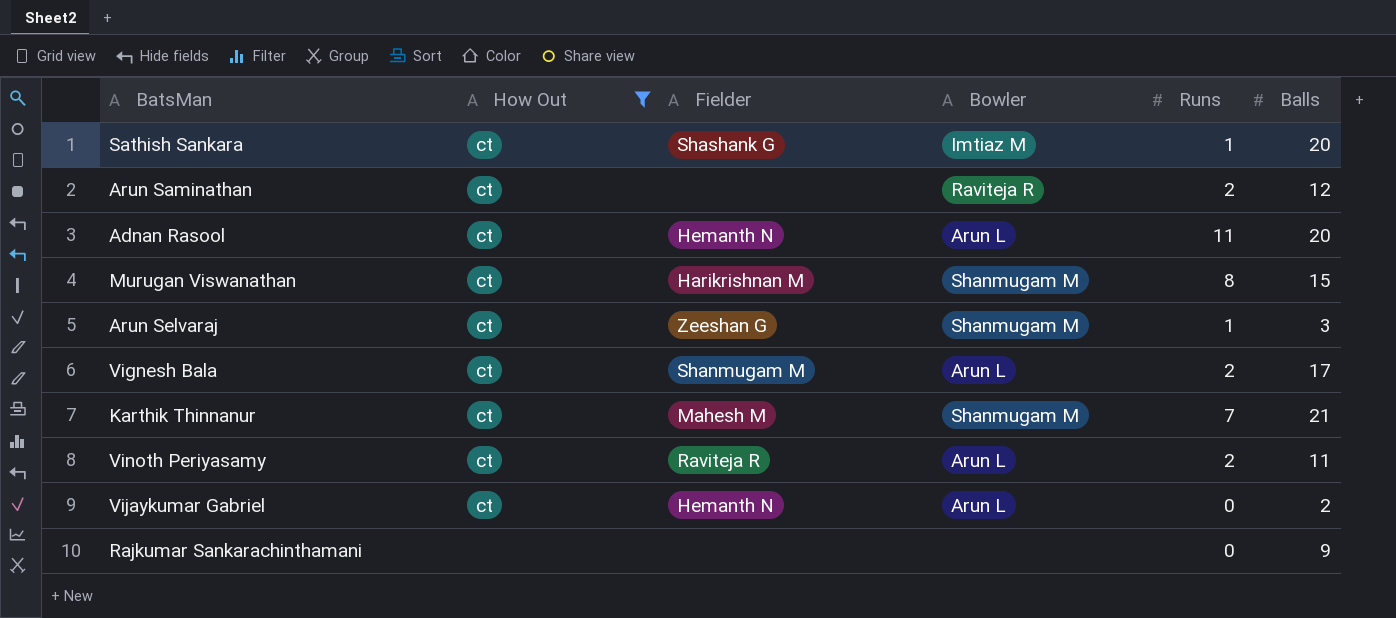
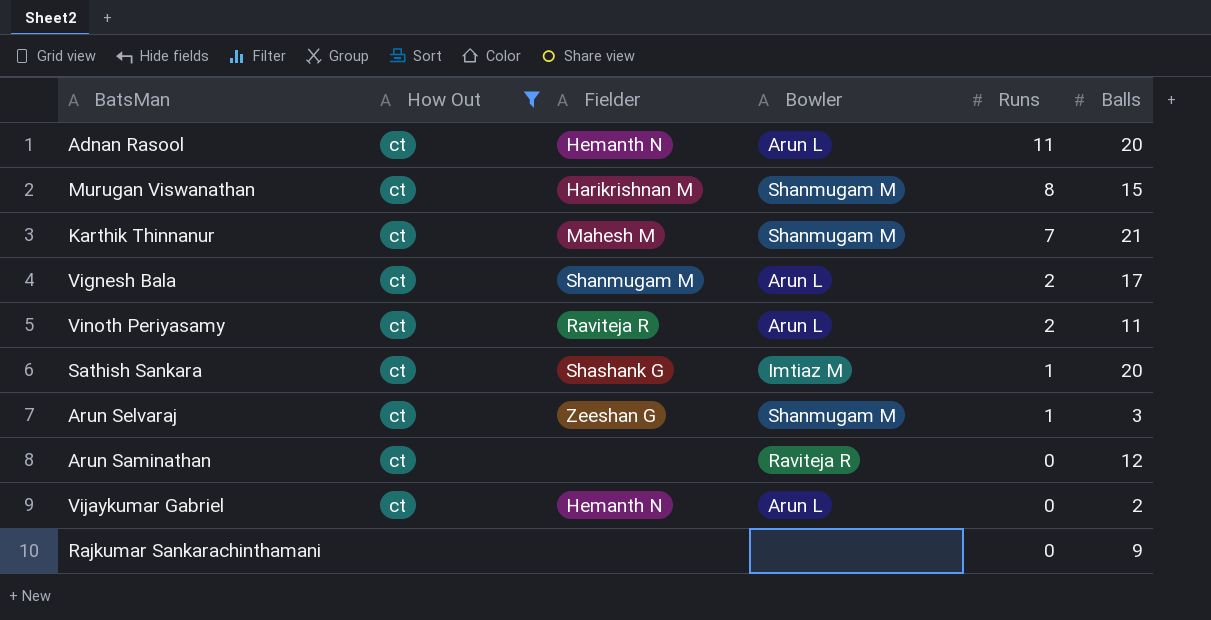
row order: none -> Runs descending
Arun Saminathan | Runs: 2 -> 0

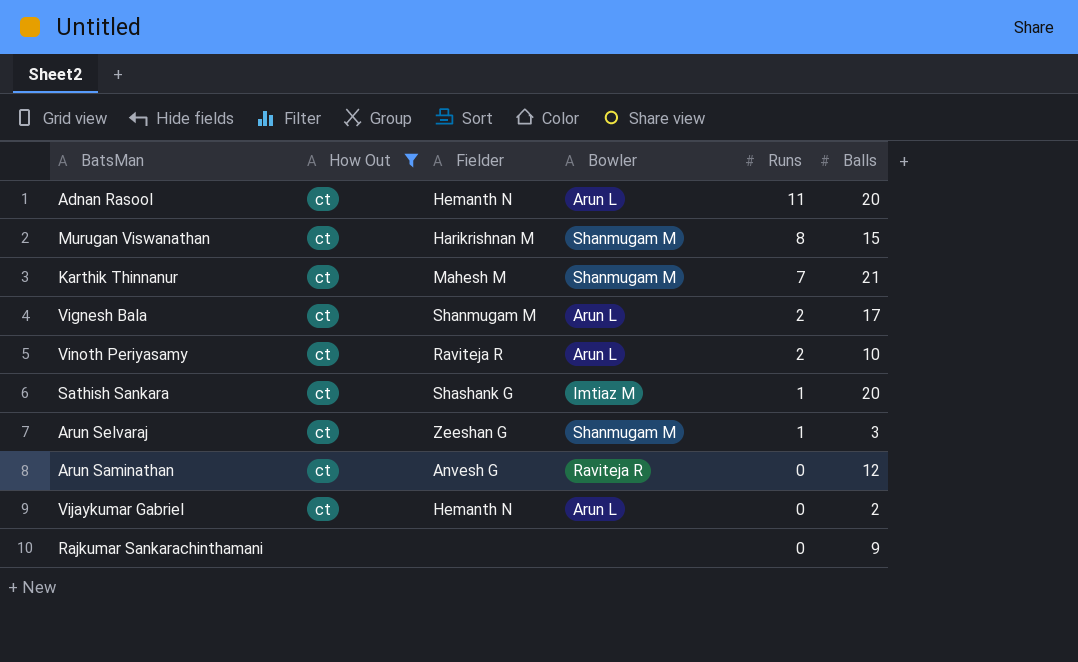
Vinoth Periyasamy | Balls: 11 -> 10
Arun Saminathan | Fielder: none -> Anvesh G

